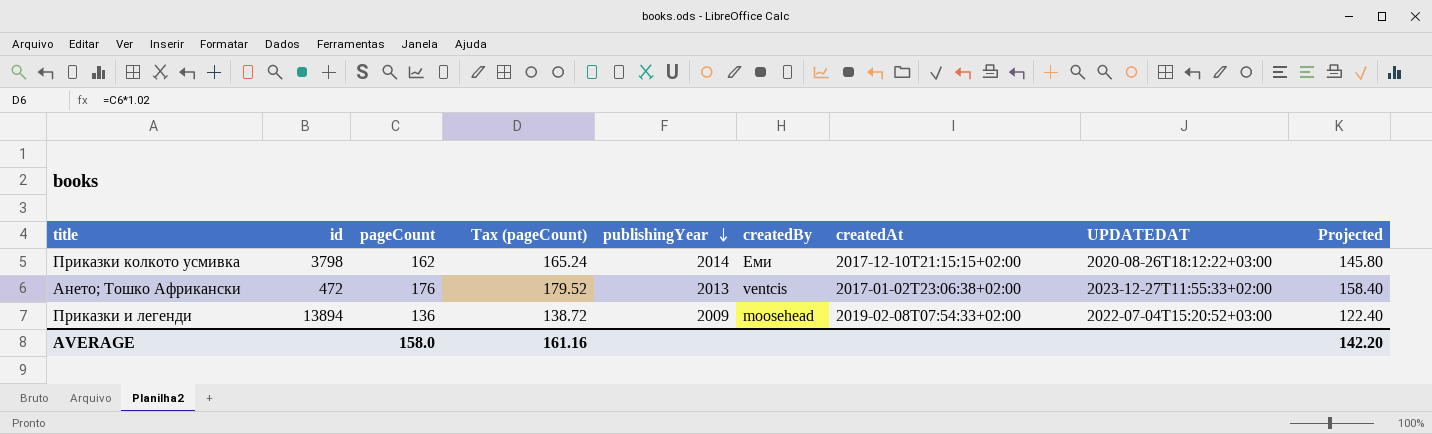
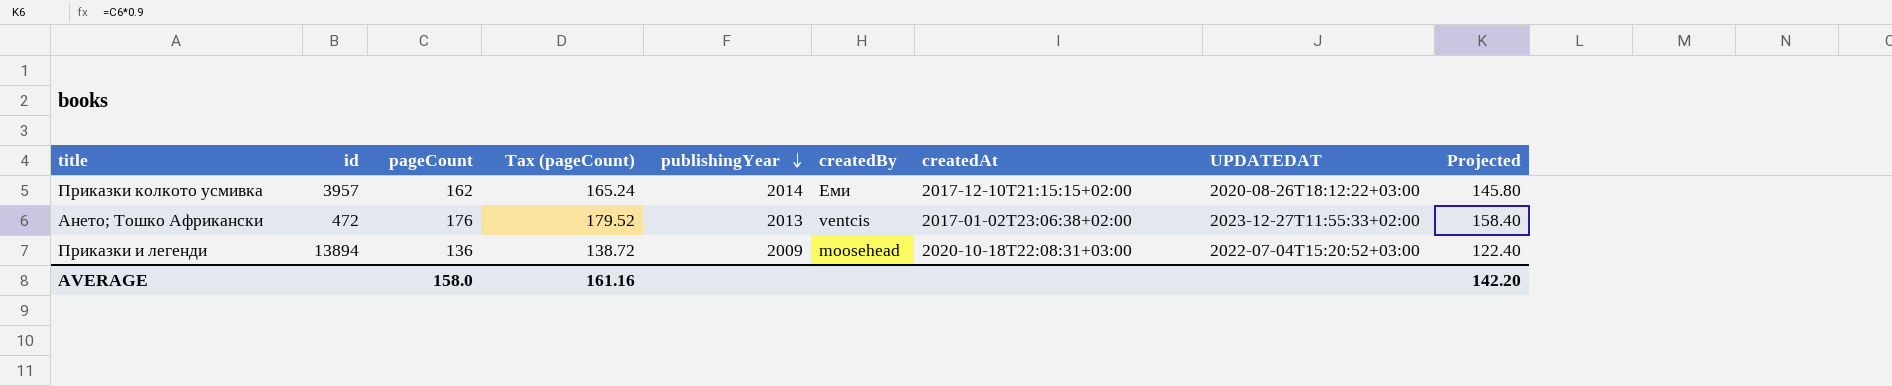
Приказки колкото усмивка | id: 3798 -> 3957
Приказки и легенди | createdAt: 2019-02-08T07:54:33+02:00 -> 2020-10-18T22:08:31+03:00

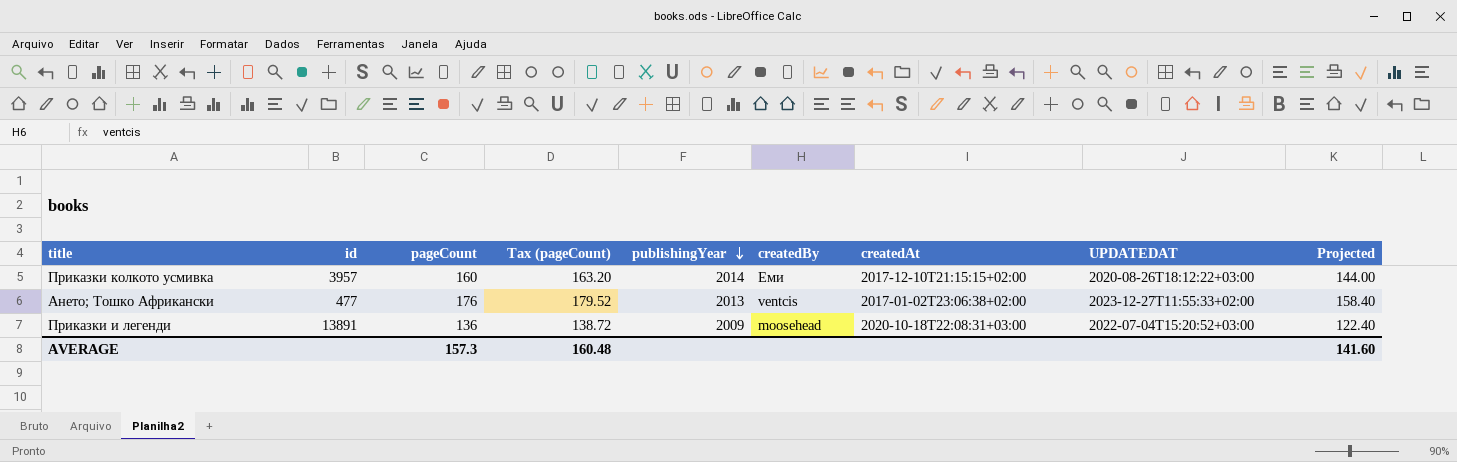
Приказки колкото усмивка | pageCount: 162 -> 160
Приказки колкото усмивка | Tax (pageCount): 165.24 -> 163.20
Приказки колкото усмивка | Projected: 145.80 -> 144.00
Ането; Тошко Африкански | id: 472 -> 477
Приказки и легенди | id: 13894 -> 13891
AVERAGE | pageCount: 158.0 -> 157.3
AVERAGE | Tax (pageCount): 161.16 -> 160.48
AVERAGE | Projected: 142.20 -> 141.60

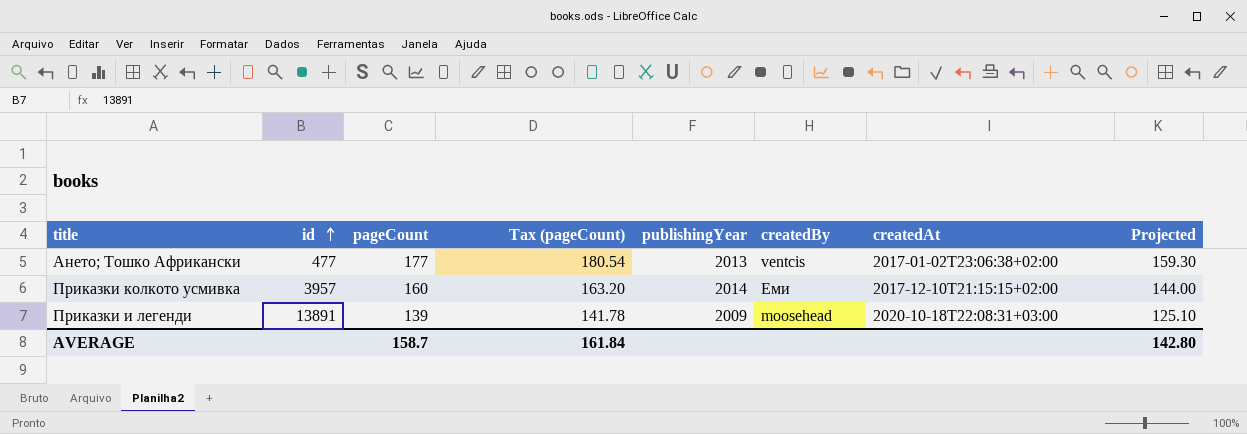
row order: publishingYear descending -> id ascending
column UPDATEDAT | position: 8 -> none
Ането; Тошко Африкански | pageCount: 176 -> 177
Ането; Тошко Африкански | Tax (pageCount): 179.52 -> 180.54
Ането; Тошко Африкански | Projected: 158.40 -> 159.30
Приказки и легенди | pageCount: 136 -> 139
Приказки и легенди | Tax (pageCount): 138.72 -> 141.78
Приказки и легенди | Projected: 122.40 -> 125.10
AVERAGE | pageCount: 157.3 -> 158.7
AVERAGE | Tax (pageCount): 160.48 -> 161.84
AVERAGE | Projected: 141.60 -> 142.80

